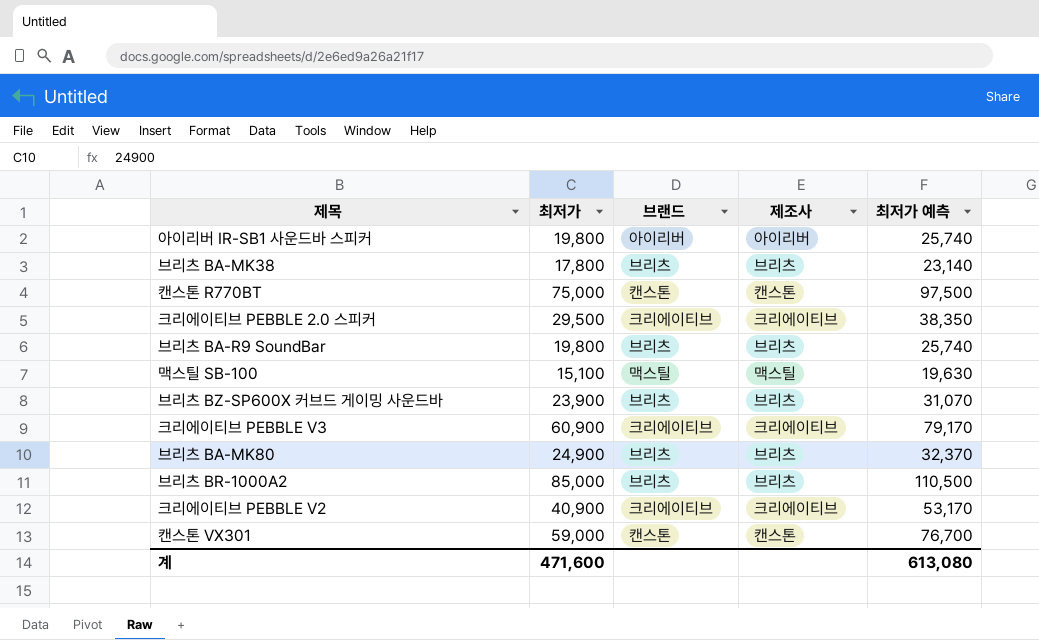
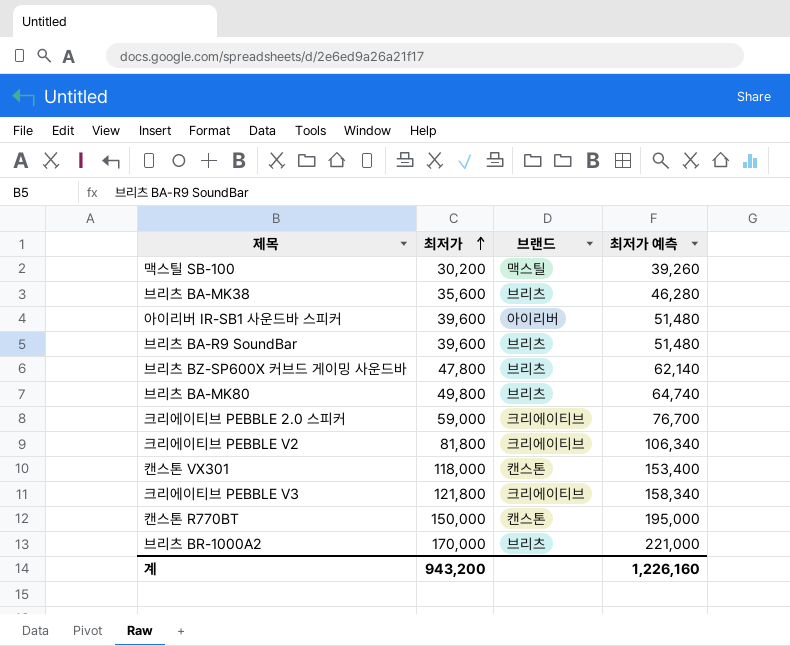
row order: none -> 최저가 ascending
column 제조사 | position: 4 -> none
맥스틸 SB-100 | 최저가: 15,100 -> 30,200
맥스틸 SB-100 | 최저가 예측: 19,630 -> 39,260
브리츠 BA-MK38 | 최저가: 17,800 -> 35,600
브리츠 BA-MK38 | 최저가 예측: 23,140 -> 46,280
아이리버 IR-SB1 사운드바 스피커 | 최저가: 19,800 -> 39,600
아이리버 IR-SB1 사운드바 스피커 | 최저가 예측: 25,740 -> 51,480
브리츠 BA-R9 SoundBar | 최저가: 19,800 -> 39,600
브리츠 BA-R9 SoundBar | 최저가 예측: 25,740 -> 51,480
브리츠 BZ-SP600X 커브드 게이밍 사운드바 | 최저가: 23,900 -> 47,800
브리츠 BZ-SP600X 커브드 게이밍 사운드바 | 최저가 예측: 31,070 -> 62,140
브리츠 BA-MK80 | 최저가: 24,900 -> 49,800
브리츠 BA-MK80 | 최저가 예측: 32,370 -> 64,740
크리에이티브 PEBBLE 2.0 스피커 | 최저가: 29,500 -> 59,000
크리에이티브 PEBBLE 2.0 스피커 | 최저가 예측: 38,350 -> 76,700
크리에이티브 PEBBLE V2 | 최저가: 40,900 -> 81,800
크리에이티브 PEBBLE V2 | 최저가 예측: 53,170 -> 106,340
캔스톤 VX301 | 최저가: 59,000 -> 118,000
캔스톤 VX301 | 최저가 예측: 76,700 -> 153,400
크리에이티브 PEBBLE V3 | 최저가: 60,900 -> 121,800
크리에이티브 PEBBLE V3 | 최저가 예측: 79,170 -> 158,340
캔스톤 R770BT | 최저가: 75,000 -> 150,000
캔스톤 R770BT | 최저가 예측: 97,500 -> 195,000
브리츠 BR-1000A2 | 최저가: 85,000 -> 170,000
브리츠 BR-1000A2 | 최저가 예측: 110,500 -> 221,000
계 | 최저가: 471,600 -> 943,200
계 | 최저가 예측: 613,080 -> 1,226,160

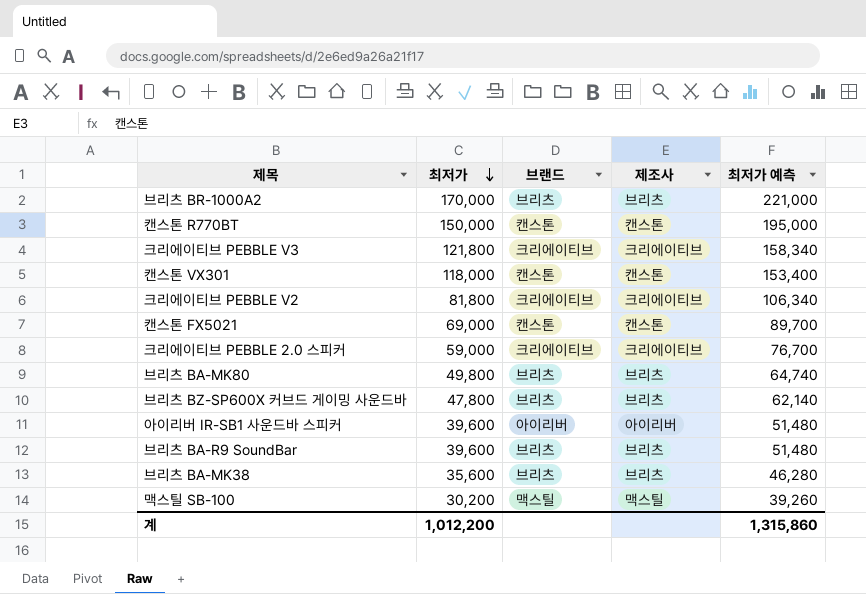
row order: 최저가 ascending -> 최저가 descending
column 제조사 | position: none -> 4
row 캔스톤 FX5021: none -> 69,000 | 캔스톤 | 캔스톤 | 89,700
계 | 최저가: 943,200 -> 1,012,200
계 | 최저가 예측: 1,226,160 -> 1,315,860

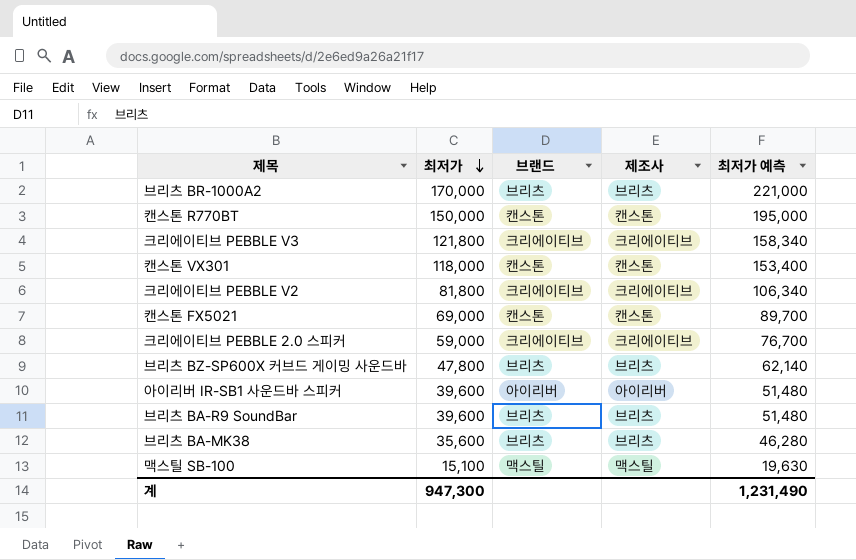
row 브리츠 BA-MK80: 49,800 | 브리츠 | 브리츠 | 64,740 -> none
맥스틸 SB-100 | 최저가: 30,200 -> 15,100
맥스틸 SB-100 | 최저가 예측: 39,260 -> 19,630
계 | 최저가: 1,012,200 -> 947,300
계 | 최저가 예측: 1,315,860 -> 1,231,490

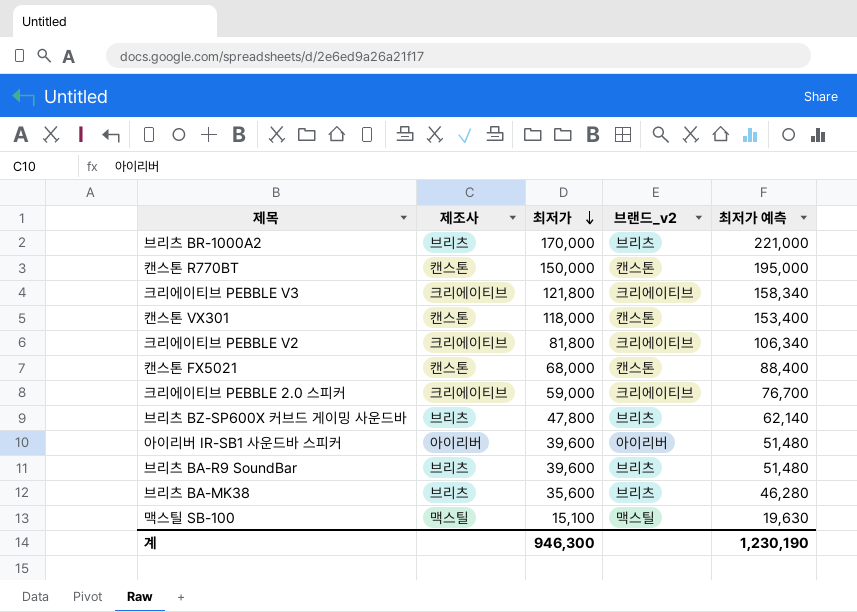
column 제조사 | position: 4 -> 2
column name: 브랜드 -> 브랜드_v2
캔스톤 FX5021 | 최저가: 69,000 -> 68,000
캔스톤 FX5021 | 최저가 예측: 89,700 -> 88,400
계 | 최저가: 947,300 -> 946,300
계 | 최저가 예측: 1,231,490 -> 1,230,190

